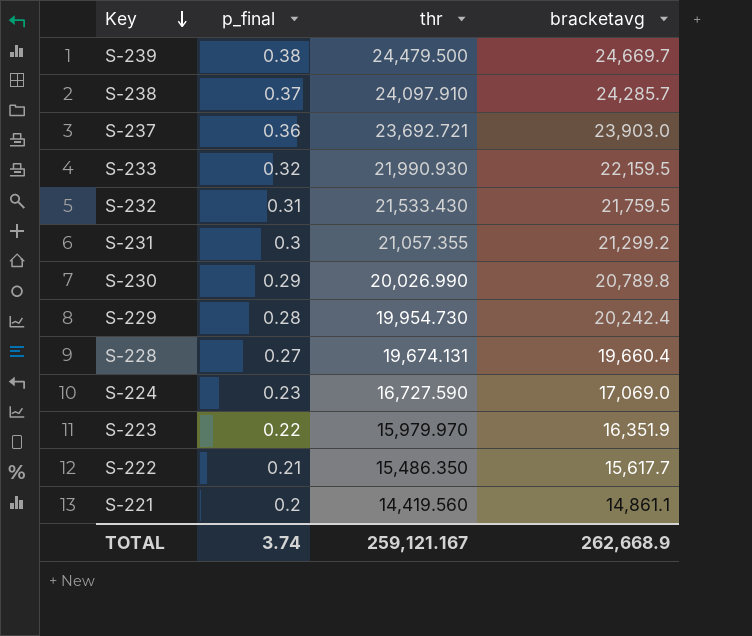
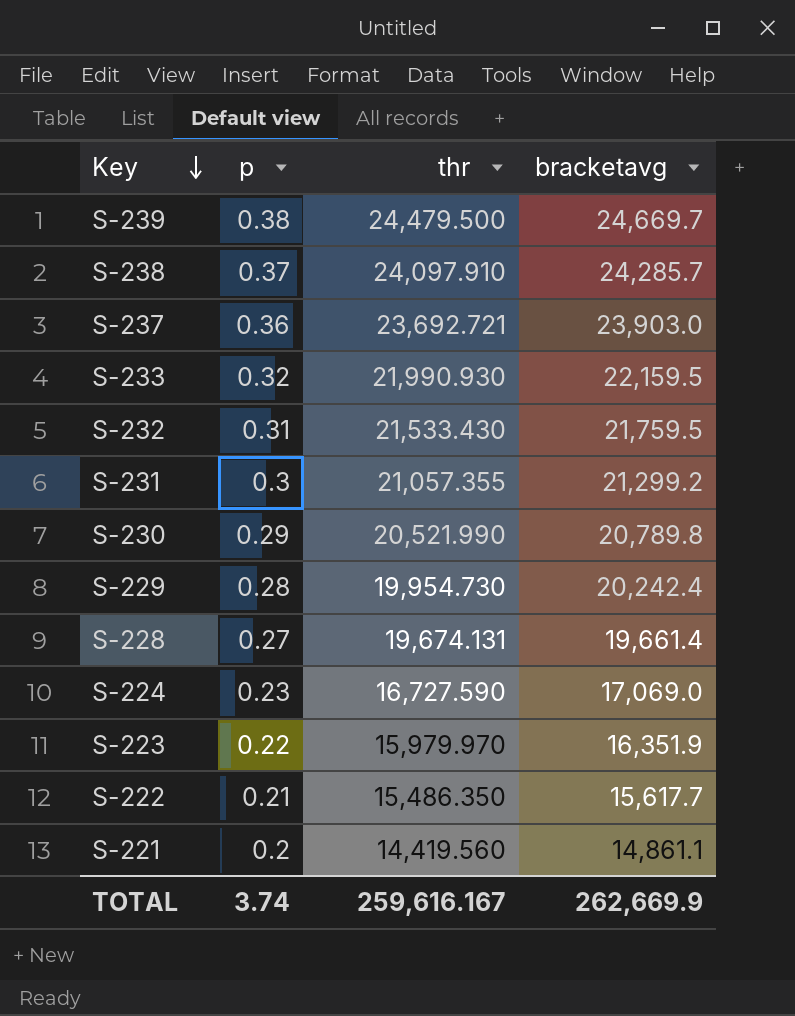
column name: p_final -> p
S-230 | thr: 20,026.990 -> 20,521.990
S-228 | bracketavg: 19,660.4 -> 19,661.4
TOTAL | thr: 259,121.167 -> 259,616.167
TOTAL | bracketavg: 262,668.9 -> 262,669.9

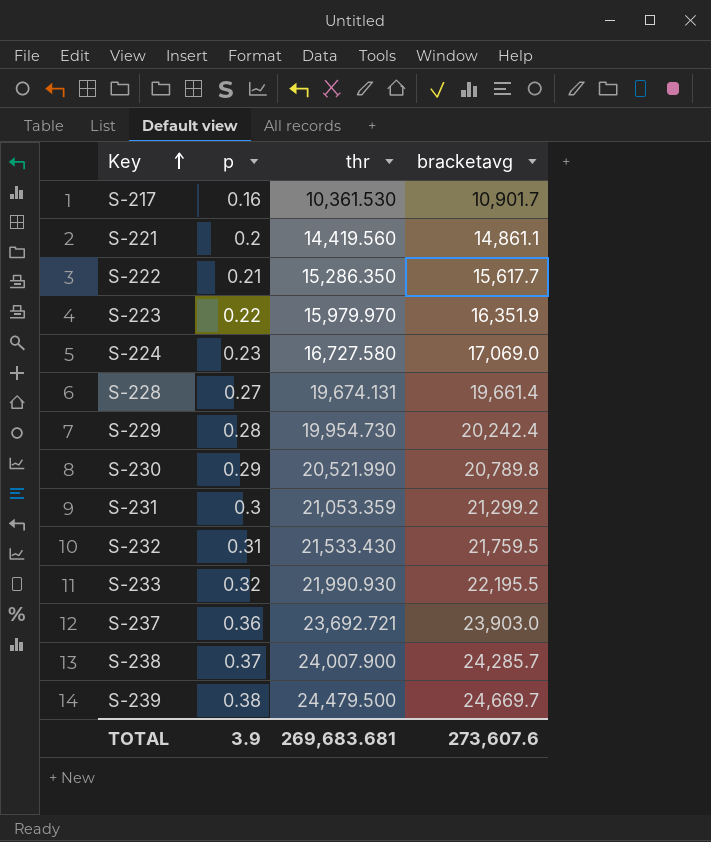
row order: Key descending -> Key ascending
row S-217: none -> 0.16 | 10,361.530 | 10,901.7
S-222 | thr: 15,486.350 -> 15,286.350
S-224 | thr: 16,727.590 -> 16,727.580
S-231 | thr: 21,057.355 -> 21,053.359
S-233 | bracketavg: 22,159.5 -> 22,195.5
S-238 | thr: 24,097.910 -> 24,007.900
TOTAL | p: 3.74 -> 3.9
TOTAL | thr: 259,616.167 -> 269,683.681
TOTAL | bracketavg: 262,669.9 -> 273,607.6

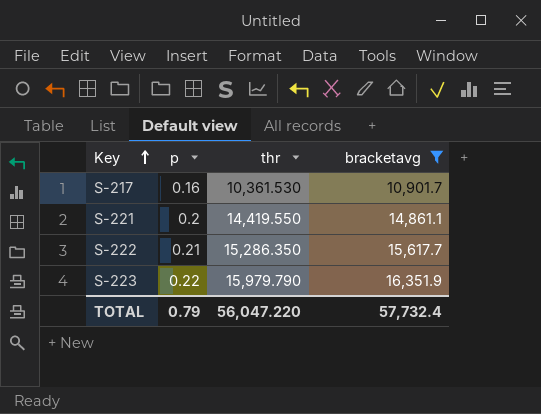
filter: none -> bracketavg <= 16,351.9
S-221 | thr: 14,419.560 -> 14,419.550
S-223 | thr: 15,979.970 -> 15,979.790
TOTAL | p: 3.9 -> 0.79
TOTAL | thr: 269,683.681 -> 56,047.220
TOTAL | bracketavg: 273,607.6 -> 57,732.4

